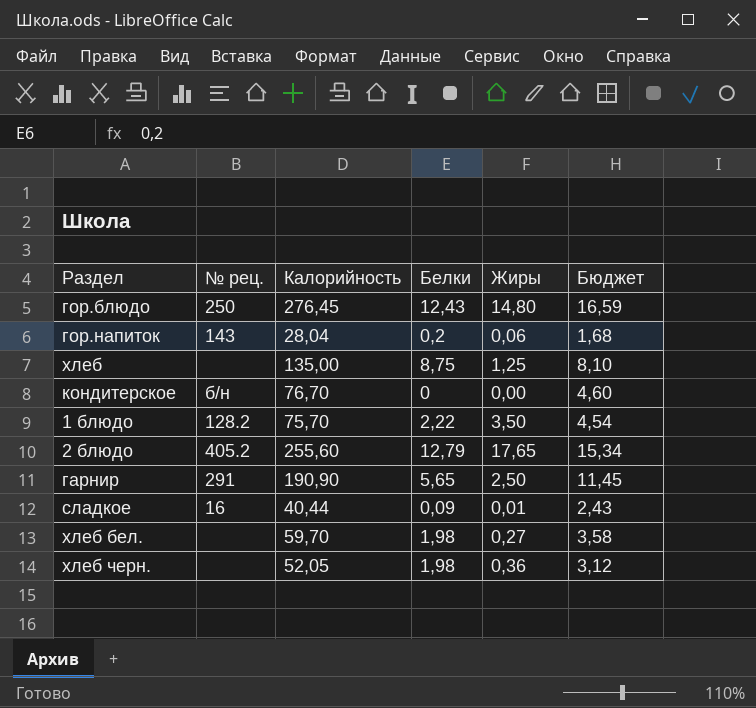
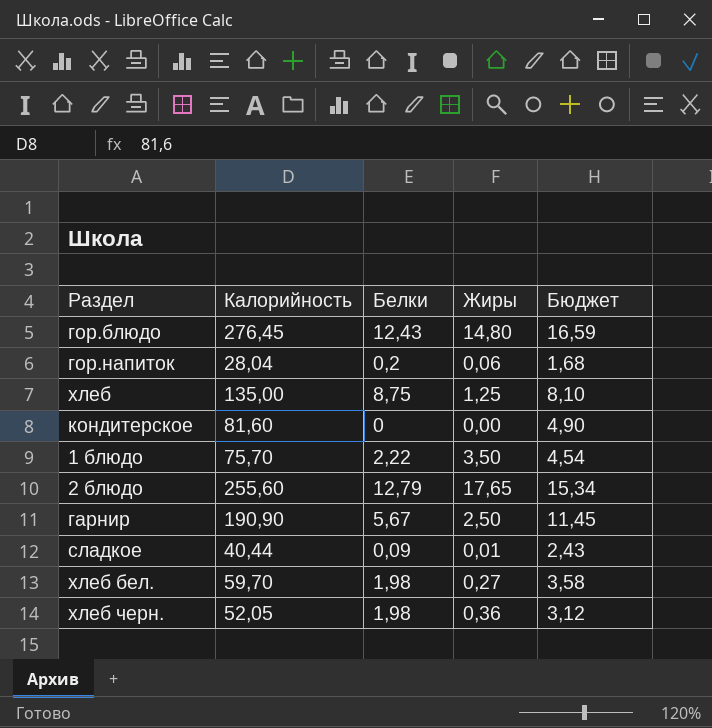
column № рец. | position: 2 -> none
кондитерское | Калорийность: 76,70 -> 81,60
кондитерское | Бюджет: 4,60 -> 4,90
гарнир | Белки: 5,65 -> 5,67

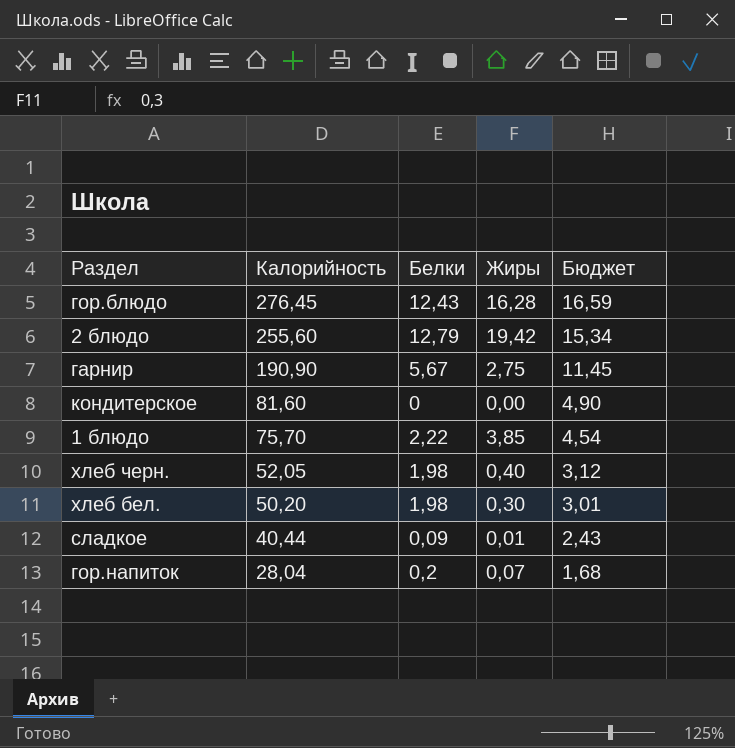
row order: none -> Калорийность descending
row хлеб: 135,00 | 8,75 | 1,25 | 8,10 -> none
гор.блюдо | Жиры: 14,80 -> 16,28
2 блюдо | Жиры: 17,65 -> 19,42
гарнир | Жиры: 2,50 -> 2,75
1 блюдо | Жиры: 3,50 -> 3,85
хлеб черн. | Жиры: 0,36 -> 0,40
хлеб бел. | Калорийность: 59,70 -> 50,20
хлеб бел. | Жиры: 0,27 -> 0,30
хлеб бел. | Бюджет: 3,58 -> 3,01
гор.напиток | Жиры: 0,06 -> 0,07

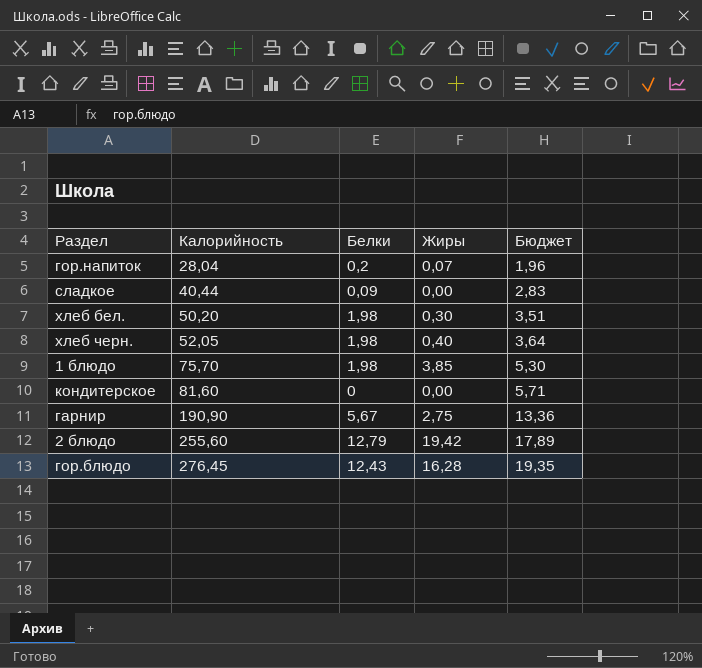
row order: Калорийность descending -> Калорийность ascending
column Бюджет | formula: [Калорийность] * 0,06 -> [Калорийность] * 0,07
сладкое | Жиры: 0,01 -> 0,00
1 блюдо | Белки: 2,22 -> 1,98

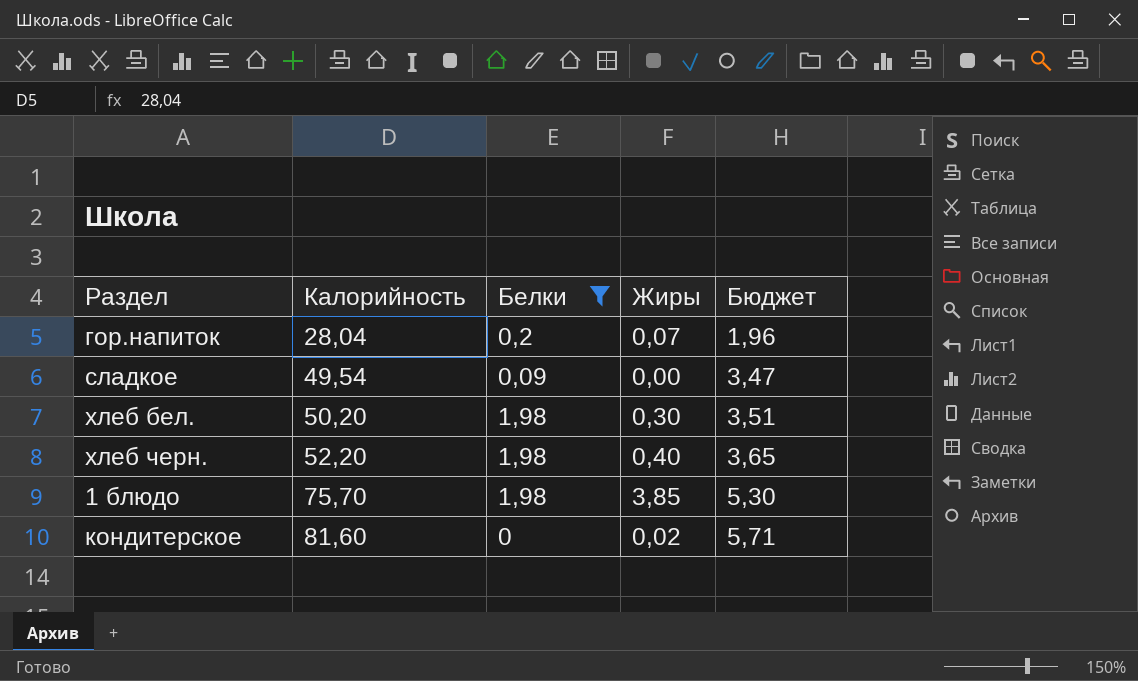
filter: none -> Белки <= 1,98
сладкое | Калорийность: 40,44 -> 49,54
сладкое | Бюджет: 2,83 -> 3,47
хлеб черн. | Калорийность: 52,05 -> 52,20
хлеб черн. | Бюджет: 3,64 -> 3,65
кондитерское | Жиры: 0,00 -> 0,02

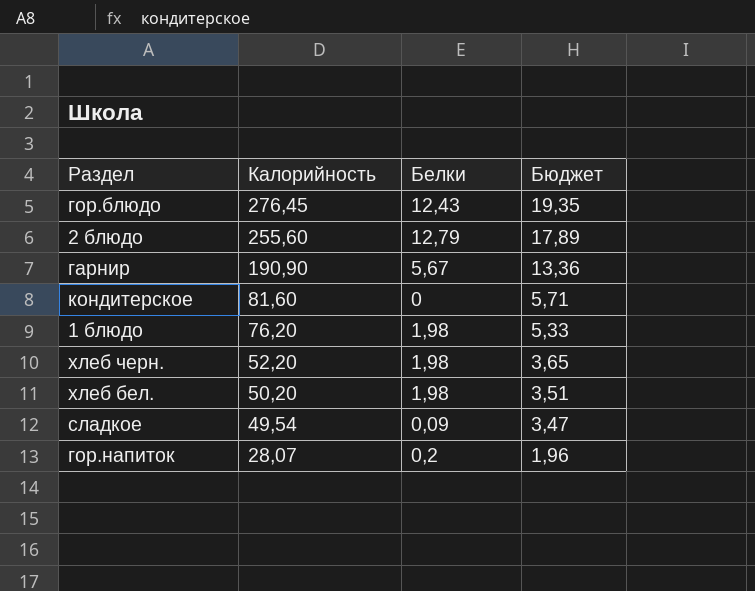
filter: Белки <= 1,98 -> none
row order: Калорийность ascending -> Калорийность descending
column Жиры | position: 4 -> none
1 блюдо | Калорийность: 75,70 -> 76,20
1 блюдо | Бюджет: 5,30 -> 5,33
гор.напиток | Калорийность: 28,04 -> 28,07

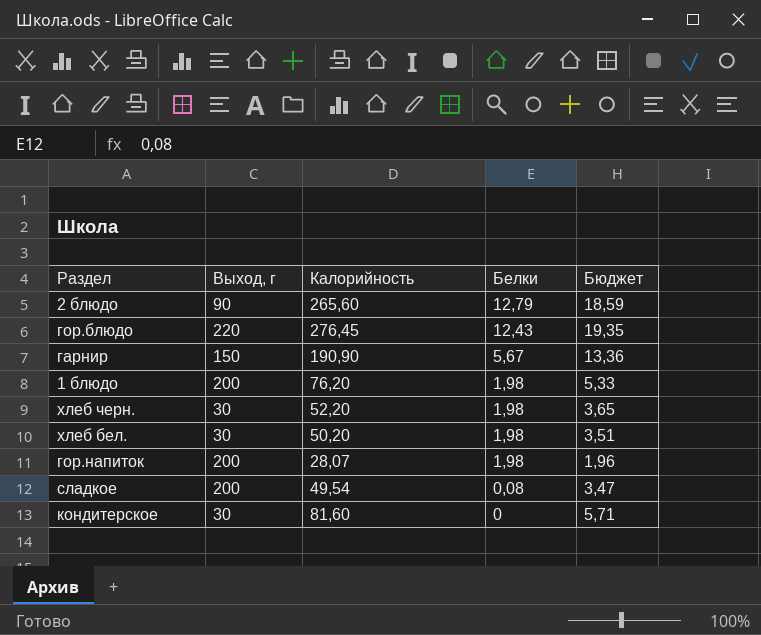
row order: Калорийность descending -> Белки descending
column Выход, г | position: none -> 2
2 блюдо | Калорийность: 255,60 -> 265,60
2 блюдо | Бюджет: 17,89 -> 18,59
гор.напиток | Белки: 0,2 -> 1,98
сладкое | Белки: 0,09 -> 0,08

